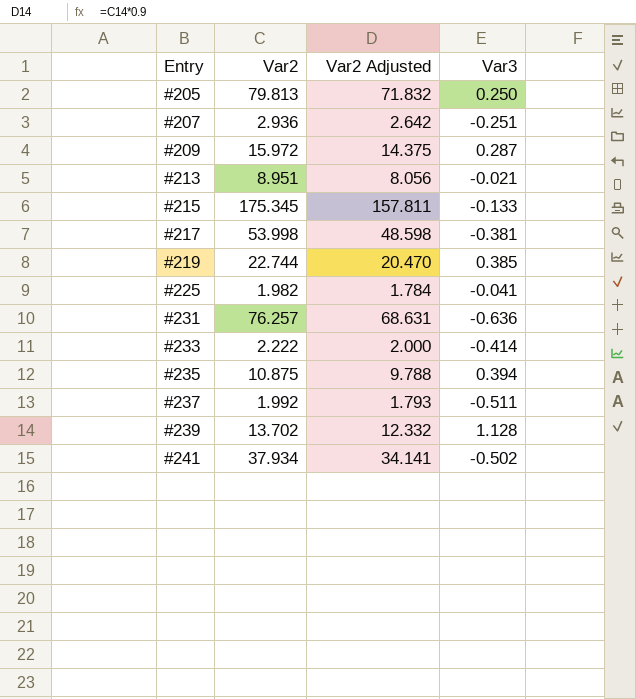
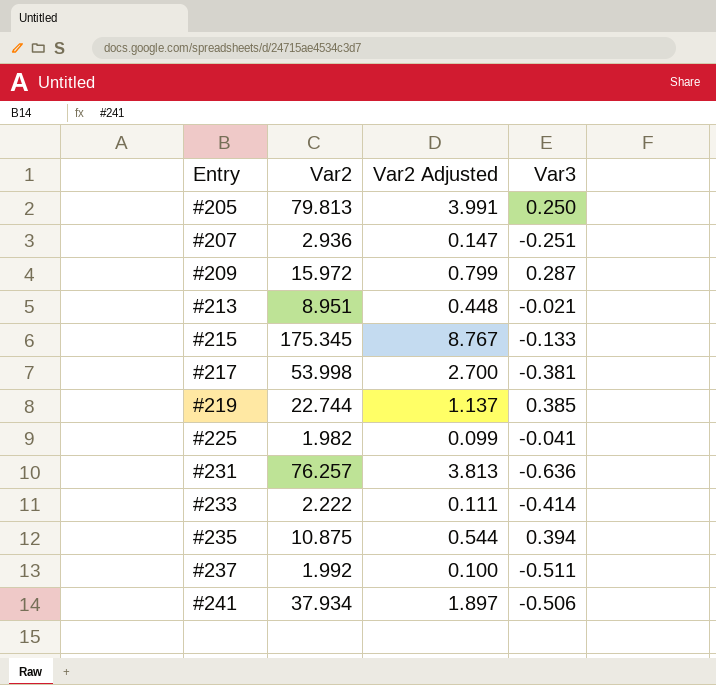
column Var2 Adjusted | formula: [Var2] * 0.9 -> [Var2] * 0.05
row #239: 13.702 | 12.332 | 1.128 -> none
#241 | Var3: -0.502 -> -0.506

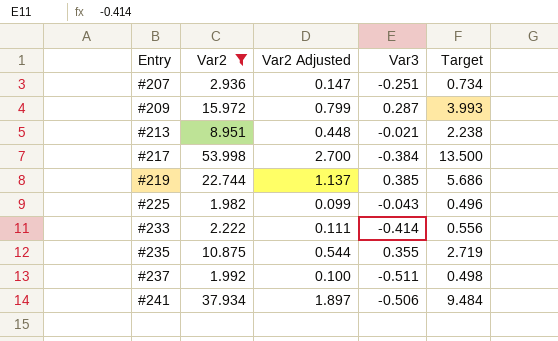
filter: none -> Var2 <= 53.998
column Target | formula: none -> [Var2] * 0.25
#217 | Var3: -0.381 -> -0.384
#225 | Var3: -0.041 -> -0.043
#235 | Var3: 0.394 -> 0.355

